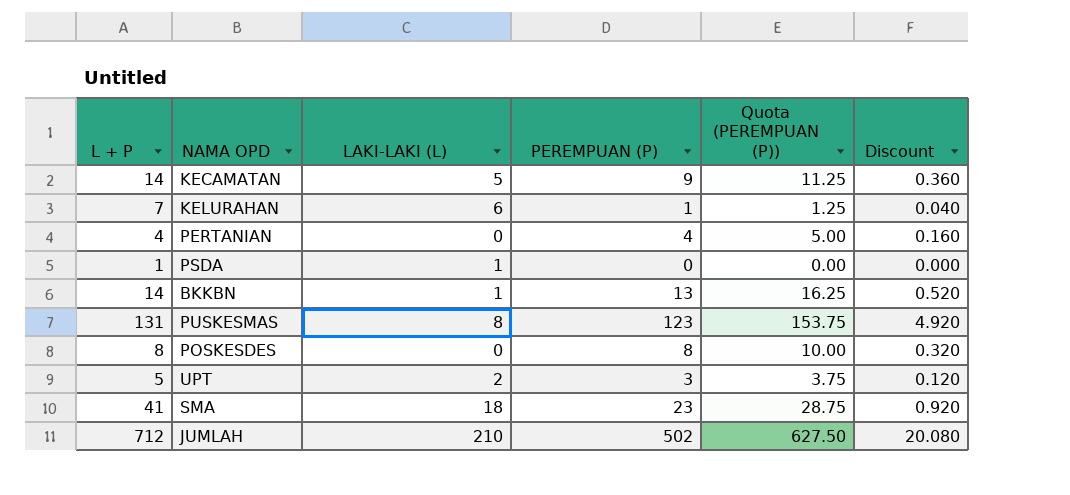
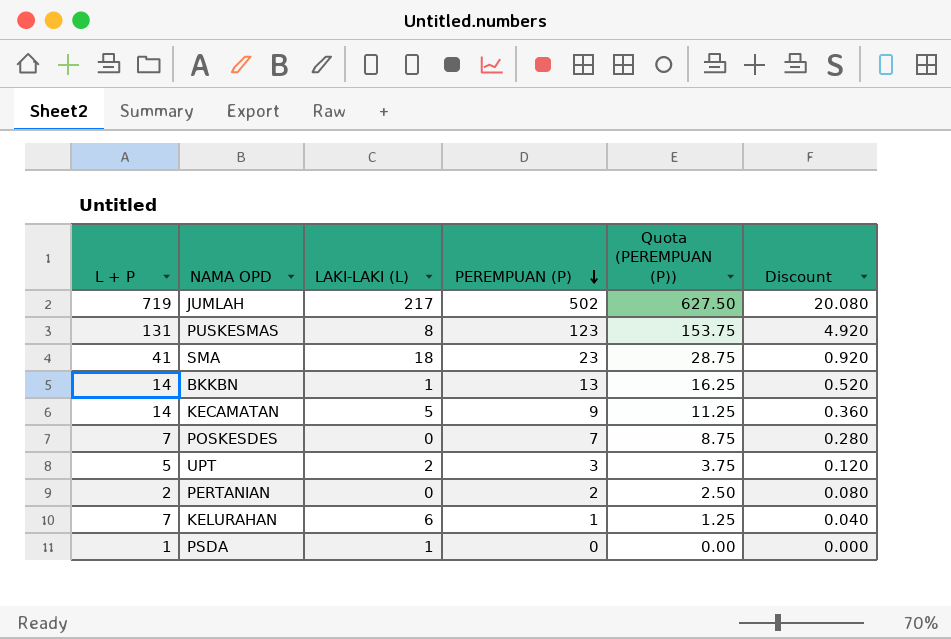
row order: none -> PEREMPUAN (P) descending
JUMLAH | L + P: 712 -> 719
JUMLAH | LAKI-LAKI (L): 210 -> 217
POSKESDES | L + P: 8 -> 7
POSKESDES | PEREMPUAN (P): 8 -> 7
POSKESDES | Quota (PEREMPUAN (P)): 10.00 -> 8.75
POSKESDES | Discount: 0.320 -> 0.280
PERTANIAN | L + P: 4 -> 2
PERTANIAN | PEREMPUAN (P): 4 -> 2
PERTANIAN | Quota (PEREMPUAN (P)): 5.00 -> 2.50
PERTANIAN | Discount: 0.160 -> 0.080

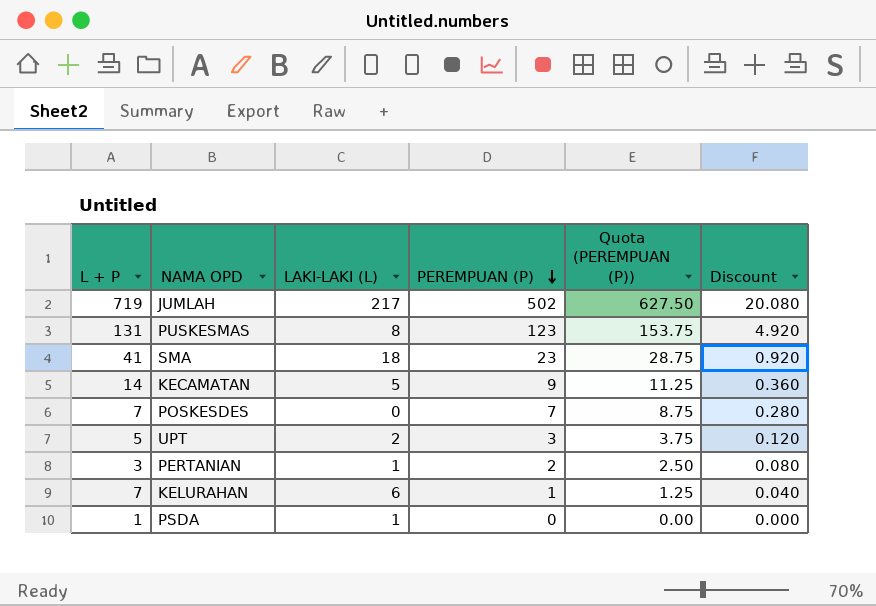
row BKKBN: 14 | 1 | 13 | 16.25 | 0.520 -> none
PERTANIAN | L + P: 2 -> 3
PERTANIAN | LAKI-LAKI (L): 0 -> 1

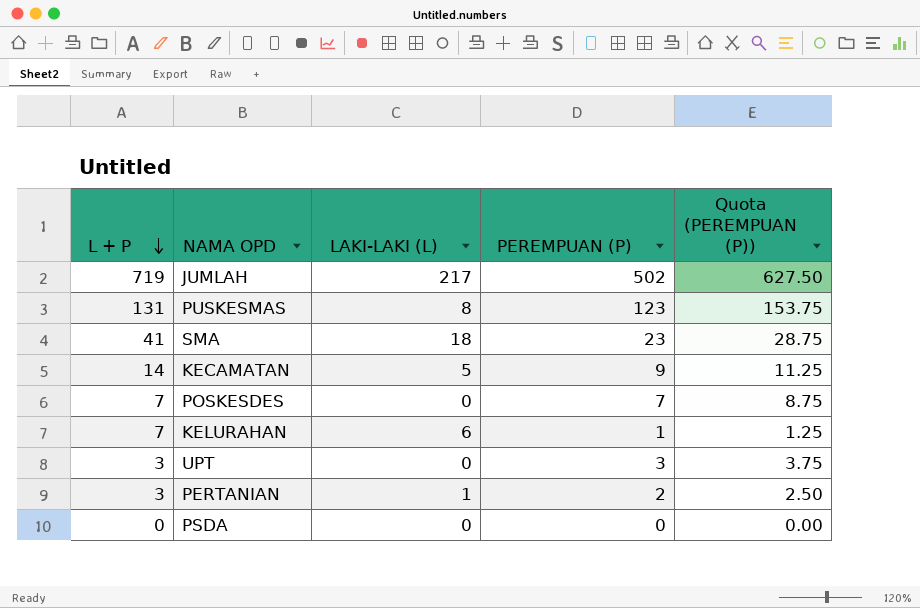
row order: PEREMPUAN (P) descending -> L + P descending
column Discount | formula: [PEREMPUAN (P)] * 0.04 -> none
UPT | L + P: 5 -> 3
UPT | LAKI-LAKI (L): 2 -> 0
PSDA | L + P: 1 -> 0
PSDA | LAKI-LAKI (L): 1 -> 0

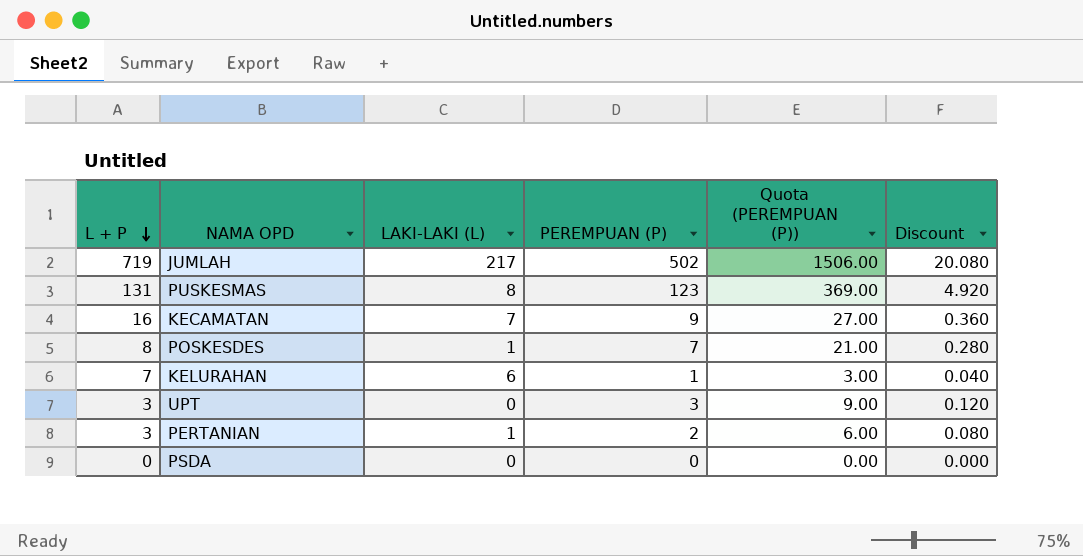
column Quota (PEREMPUAN (P)) | formula: [PEREMPUAN (P)] * 1.25 -> [PEREMPUAN (P)] * 3
column Discount | formula: none -> [PEREMPUAN (P)] * 0.04
row SMA: 41 | 18 | 23 | 28.75 -> none
KECAMATAN | L + P: 14 -> 16
KECAMATAN | LAKI-LAKI (L): 5 -> 7
POSKESDES | L + P: 7 -> 8
POSKESDES | LAKI-LAKI (L): 0 -> 1

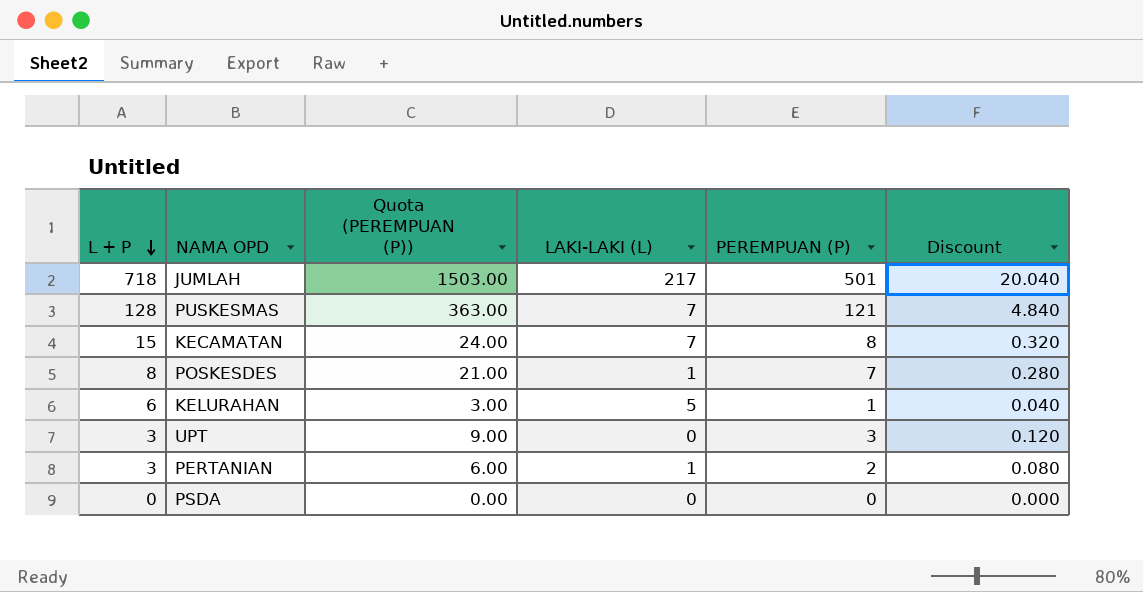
column Quota (PEREMPUAN (P)) | position: 5 -> 3
JUMLAH | L + P: 719 -> 718
JUMLAH | Quota (PEREMPUAN (P)): 1506.00 -> 1503.00
JUMLAH | PEREMPUAN (P): 502 -> 501
JUMLAH | Discount: 20.080 -> 20.040
PUSKESMAS | L + P: 131 -> 128
PUSKESMAS | Quota (PEREMPUAN (P)): 369.00 -> 363.00
PUSKESMAS | LAKI-LAKI (L): 8 -> 7
PUSKESMAS | PEREMPUAN (P): 123 -> 121
PUSKESMAS | Discount: 4.920 -> 4.840
KECAMATAN | L + P: 16 -> 15
KECAMATAN | Quota (PEREMPUAN (P)): 27.00 -> 24.00
KECAMATAN | PEREMPUAN (P): 9 -> 8
KECAMATAN | Discount: 0.360 -> 0.320
KELURAHAN | L + P: 7 -> 6
KELURAHAN | LAKI-LAKI (L): 6 -> 5

